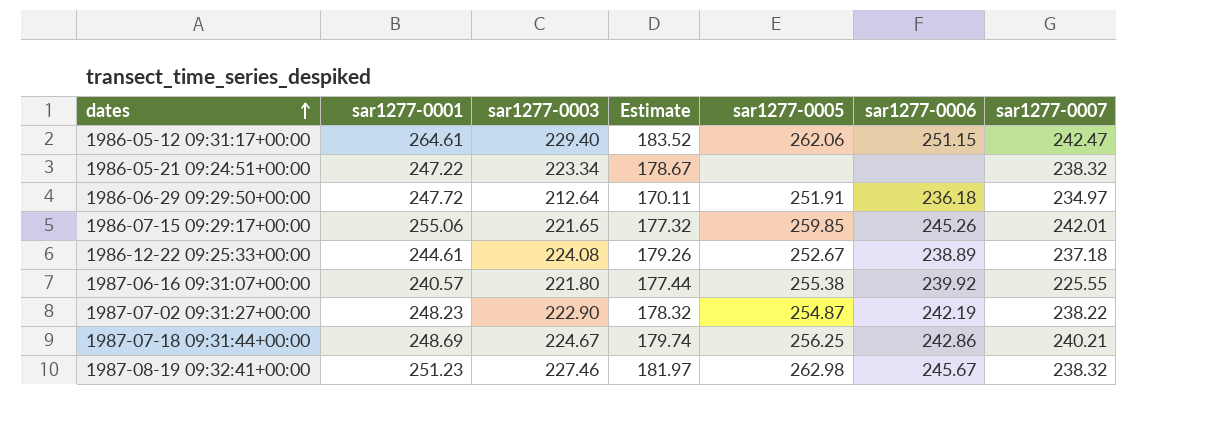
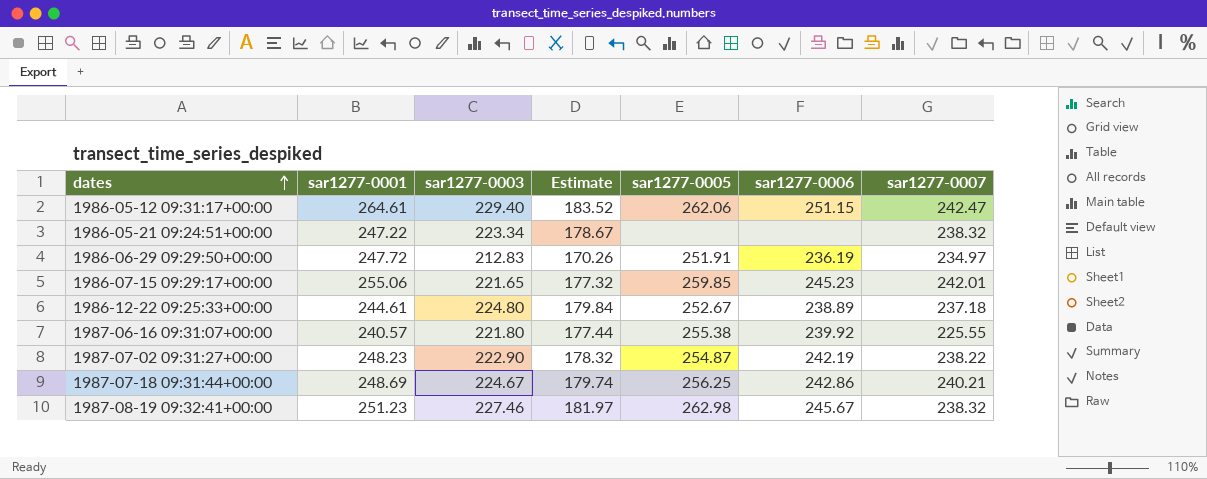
1986-06-29 09:29:50+00:00 | sar1277-0003: 212.64 -> 212.83
1986-06-29 09:29:50+00:00 | Estimate: 170.11 -> 170.26
1986-06-29 09:29:50+00:00 | sar1277-0006: 236.18 -> 236.19
1986-07-15 09:29:17+00:00 | sar1277-0006: 245.26 -> 245.23
1986-12-22 09:25:33+00:00 | sar1277-0003: 224.08 -> 224.80
1986-12-22 09:25:33+00:00 | Estimate: 179.26 -> 179.84

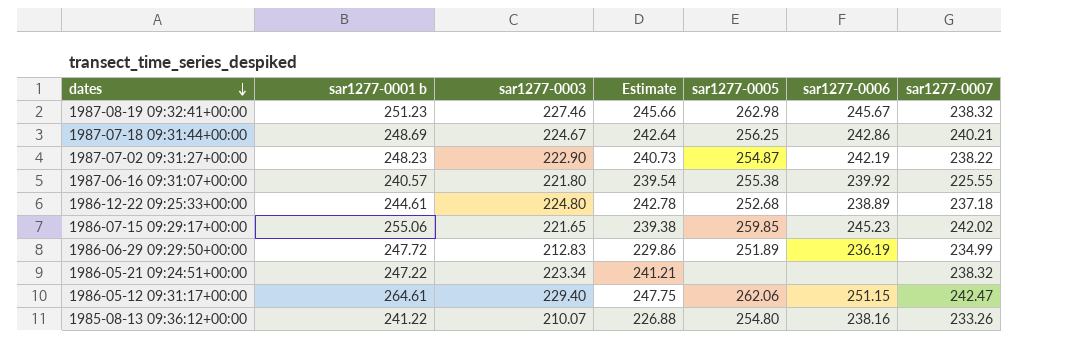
row order: dates ascending -> dates descending
column name: sar1277-0001 -> sar1277-0001 b
column Estimate | formula: [sar1277-0003] * 0.8 -> [sar1277-0003] * 1.08
1986-12-22 09:25:33+00:00 | sar1277-0005: 252.67 -> 252.68
1986-07-15 09:29:17+00:00 | sar1277-0007: 242.01 -> 242.02
1986-06-29 09:29:50+00:00 | sar1277-0005: 251.91 -> 251.89
1986-06-29 09:29:50+00:00 | sar1277-0007: 234.97 -> 234.99
row 1985-08-13 09:36:12+00:00: none -> 241.22 | 210.07 | 226.88 | 254.80 | 238.16 | 233.26

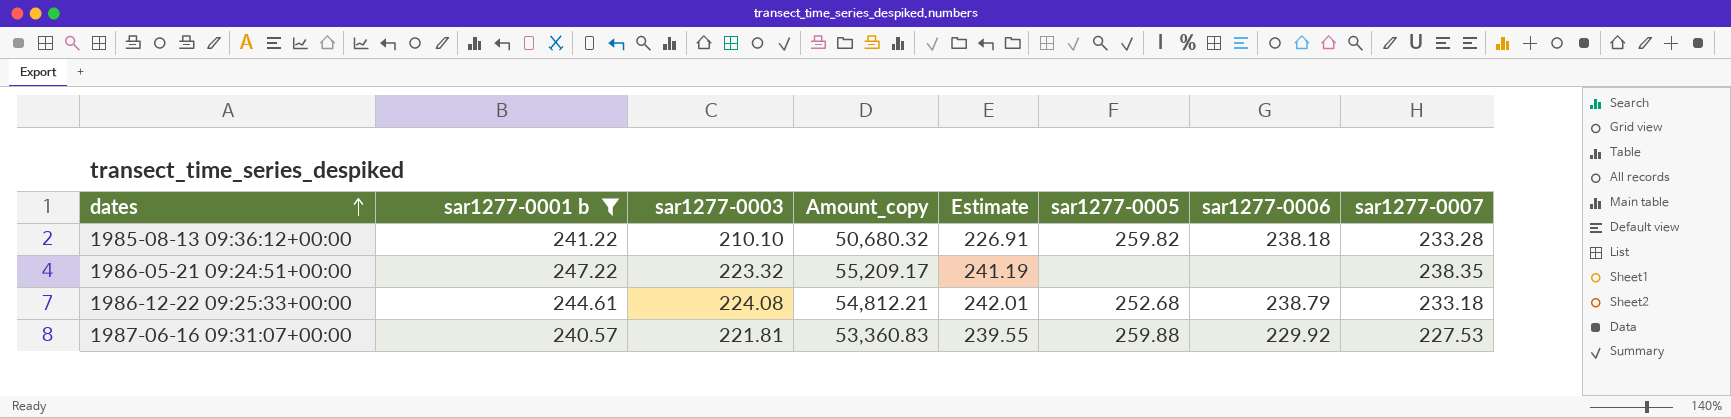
filter: none -> sar1277-0001 b <= 247.22
row order: dates descending -> dates ascending
column Amount_copy | formula: none -> [sar1277-0001 b] * [sar1277-0003]
1985-08-13 09:36:12+00:00 | sar1277-0003: 210.07 -> 210.10
1985-08-13 09:36:12+00:00 | Estimate: 226.88 -> 226.91
1985-08-13 09:36:12+00:00 | sar1277-0005: 254.80 -> 259.82
1985-08-13 09:36:12+00:00 | sar1277-0006: 238.16 -> 238.18
1985-08-13 09:36:12+00:00 | sar1277-0007: 233.26 -> 233.28
1986-05-21 09:24:51+00:00 | sar1277-0003: 223.34 -> 223.32
1986-05-21 09:24:51+00:00 | Estimate: 241.21 -> 241.19
1986-05-21 09:24:51+00:00 | sar1277-0007: 238.32 -> 238.35
1986-12-22 09:25:33+00:00 | sar1277-0003: 224.80 -> 224.08
1986-12-22 09:25:33+00:00 | Estimate: 242.78 -> 242.01
1986-12-22 09:25:33+00:00 | sar1277-0006: 238.89 -> 238.79
1986-12-22 09:25:33+00:00 | sar1277-0007: 237.18 -> 233.18
1987-06-16 09:31:07+00:00 | sar1277-0003: 221.80 -> 221.81
1987-06-16 09:31:07+00:00 | Estimate: 239.54 -> 239.55
1987-06-16 09:31:07+00:00 | sar1277-0005: 255.38 -> 259.88
1987-06-16 09:31:07+00:00 | sar1277-0006: 239.92 -> 229.92
1987-06-16 09:31:07+00:00 | sar1277-0007: 225.55 -> 227.53

